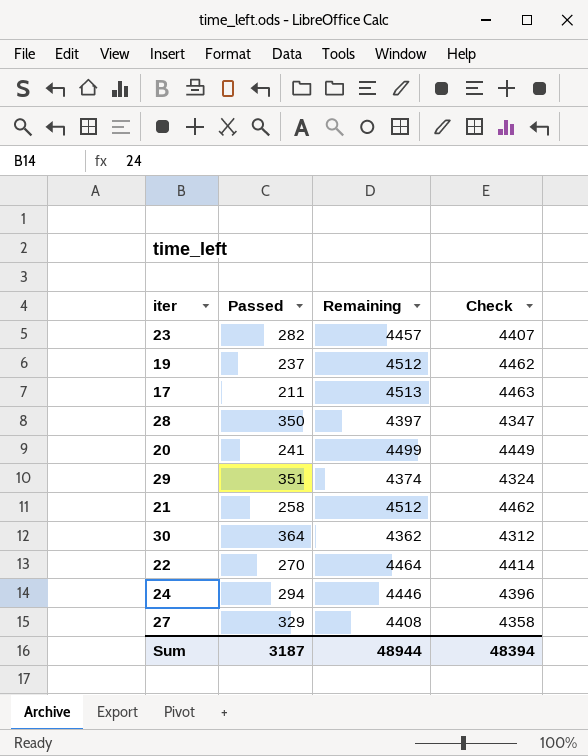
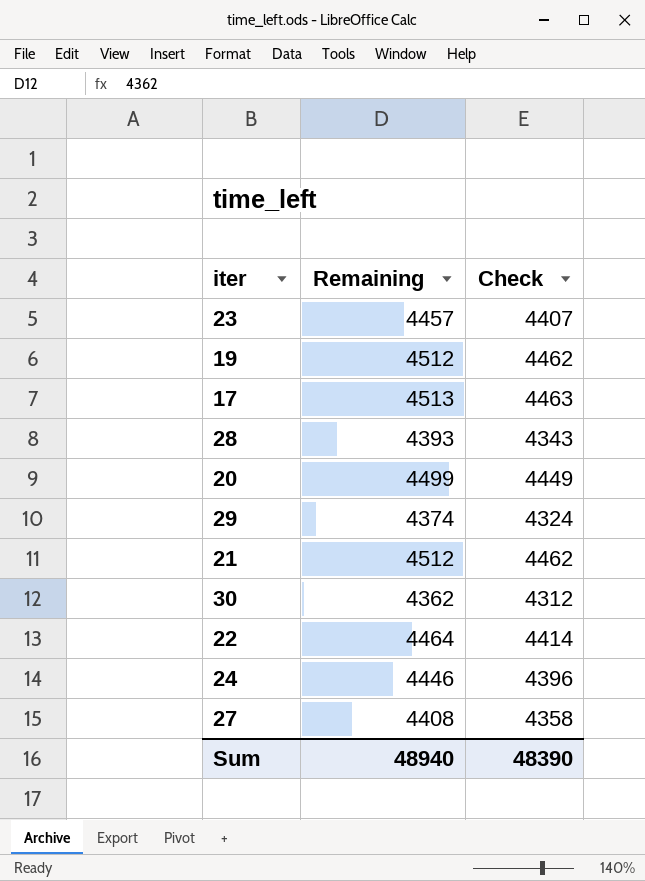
column Passed | position: 2 -> none
28 | Remaining: 4397 -> 4393
28 | Check: 4347 -> 4343
Sum | Remaining: 48944 -> 48940
Sum | Check: 48394 -> 48390

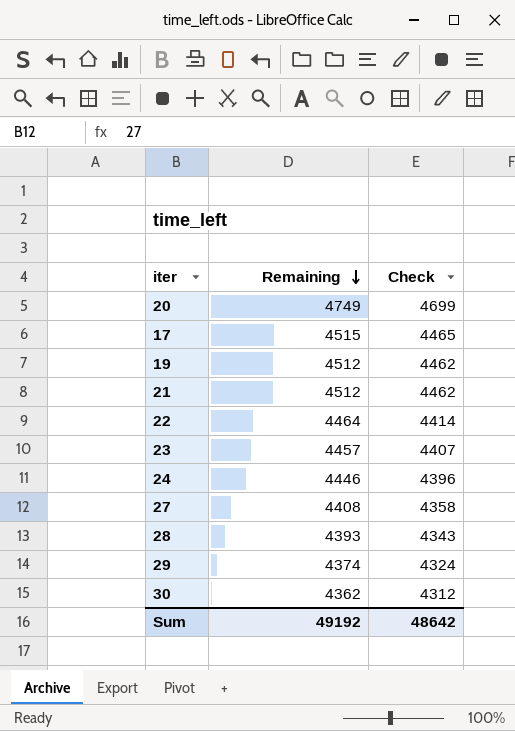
row order: none -> Remaining descending
20 | Remaining: 4499 -> 4749
20 | Check: 4449 -> 4699
17 | Remaining: 4513 -> 4515
17 | Check: 4463 -> 4465
Sum | Remaining: 48940 -> 49192
Sum | Check: 48390 -> 48642

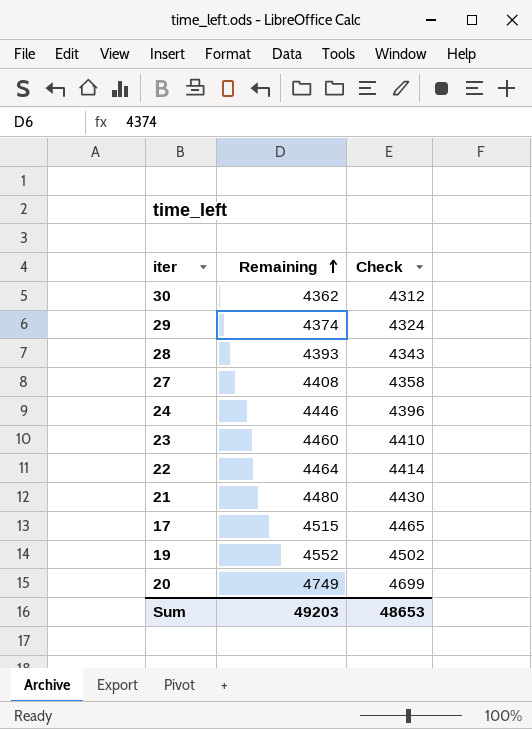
row order: Remaining descending -> Remaining ascending
23 | Remaining: 4457 -> 4460
23 | Check: 4407 -> 4410
21 | Remaining: 4512 -> 4480
21 | Check: 4462 -> 4430
19 | Remaining: 4512 -> 4552
19 | Check: 4462 -> 4502
Sum | Remaining: 49192 -> 49203
Sum | Check: 48642 -> 48653

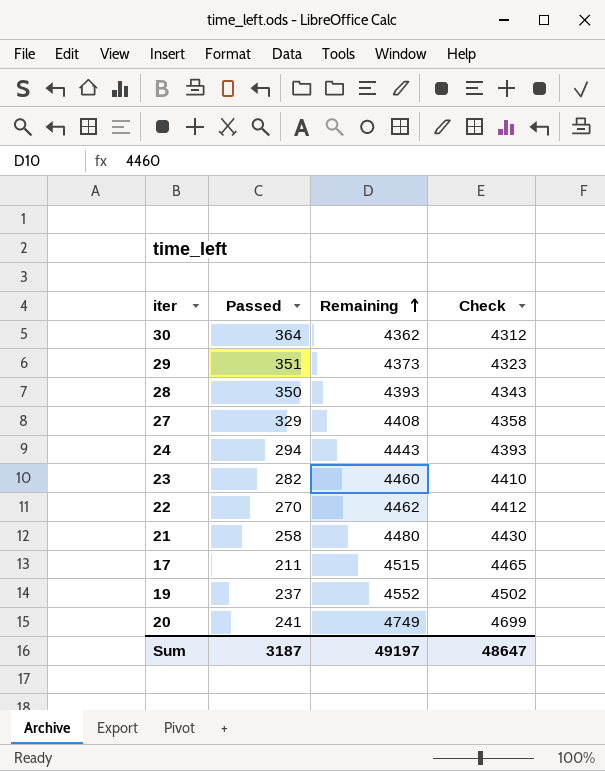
column Passed | position: none -> 2
29 | Remaining: 4374 -> 4373
29 | Check: 4324 -> 4323
24 | Remaining: 4446 -> 4443
24 | Check: 4396 -> 4393
22 | Remaining: 4464 -> 4462
22 | Check: 4414 -> 4412
Sum | Remaining: 49203 -> 49197
Sum | Check: 48653 -> 48647

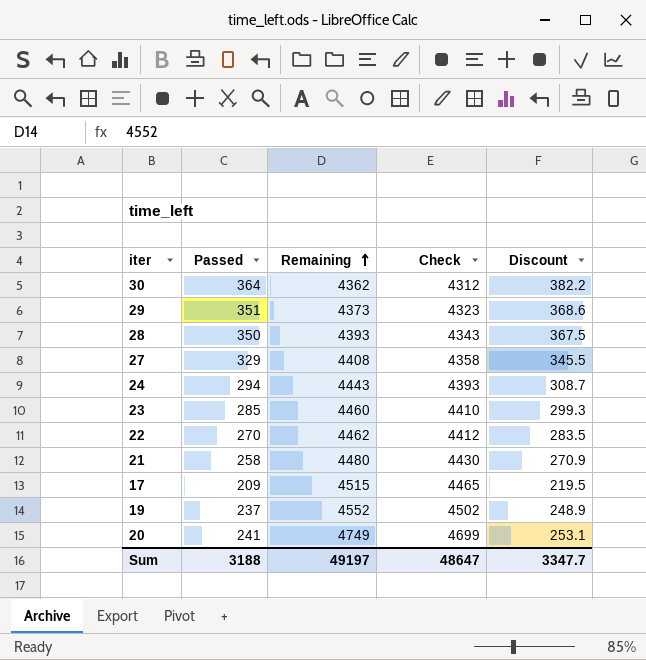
column Discount | formula: none -> [Passed] * 1.05
23 | Passed: 282 -> 285
17 | Passed: 211 -> 209
Sum | Passed: 3187 -> 3188

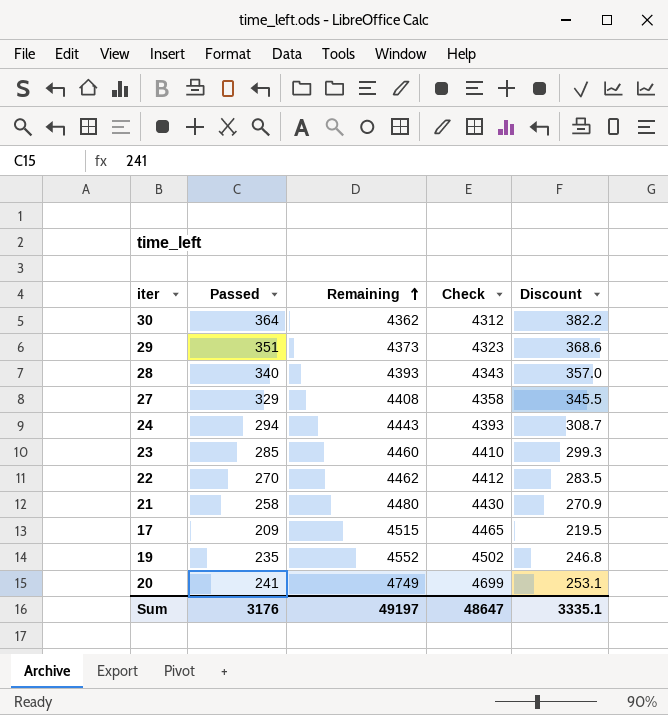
28 | Passed: 350 -> 340
28 | Discount: 367.5 -> 357.0
19 | Passed: 237 -> 235
19 | Discount: 248.9 -> 246.8
Sum | Passed: 3188 -> 3176
Sum | Discount: 3347.7 -> 3335.1

